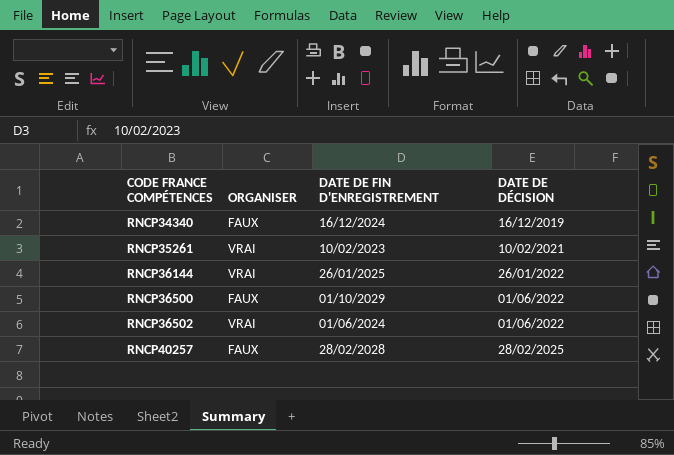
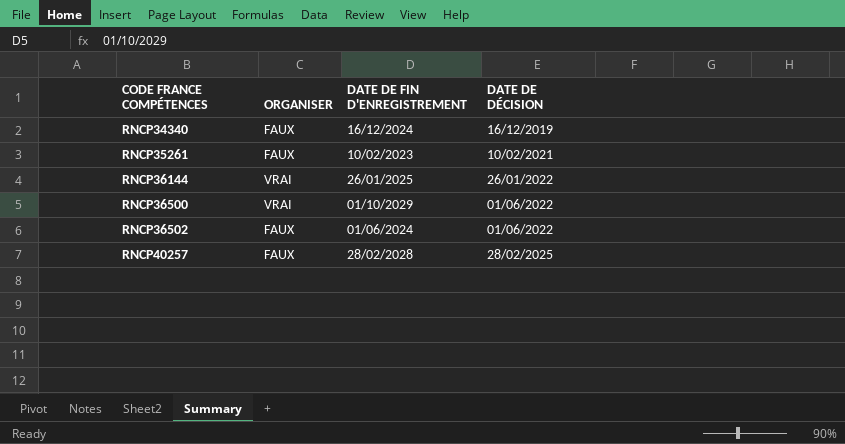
RNCP35261 | ORGANISER: VRAI -> FAUX
RNCP36500 | ORGANISER: FAUX -> VRAI
RNCP36502 | ORGANISER: VRAI -> FAUX

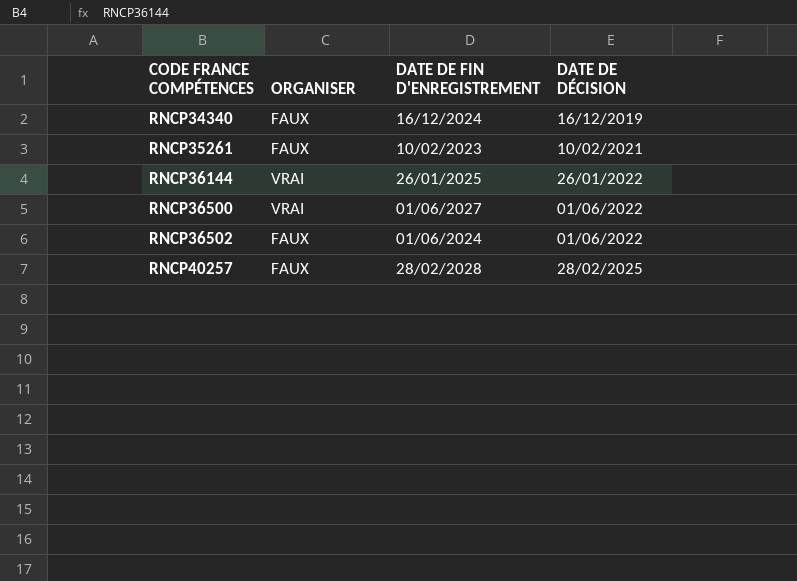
RNCP36500 | DATE DE FIN D'ENREGISTREMENT: 01/10/2029 -> 01/06/2027

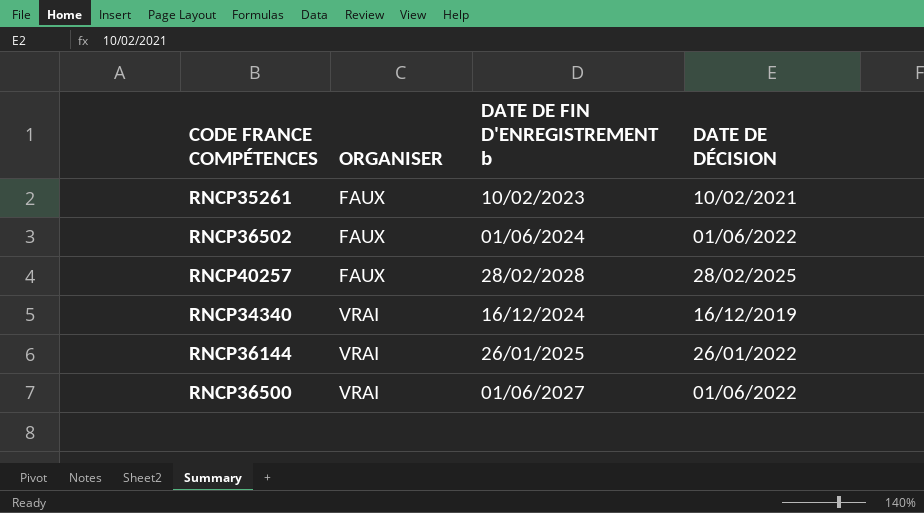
row order: CODE FRANCE COMPÉTENCES ascending -> ORGANISER ascending
column name: DATE DE FIN D'ENREGISTREMENT -> DATE DE FIN D'ENREGISTREMENT b
RNCP34340 | ORGANISER: FAUX -> VRAI

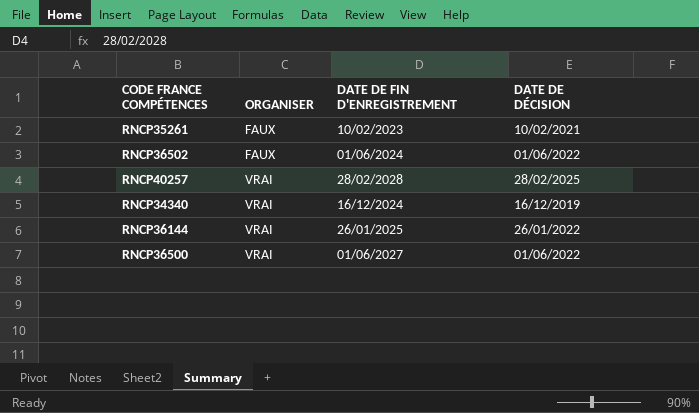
column name: DATE DE FIN D'ENREGISTREMENT b -> DATE DE FIN D'ENREGISTREMENT
RNCP40257 | ORGANISER: FAUX -> VRAI

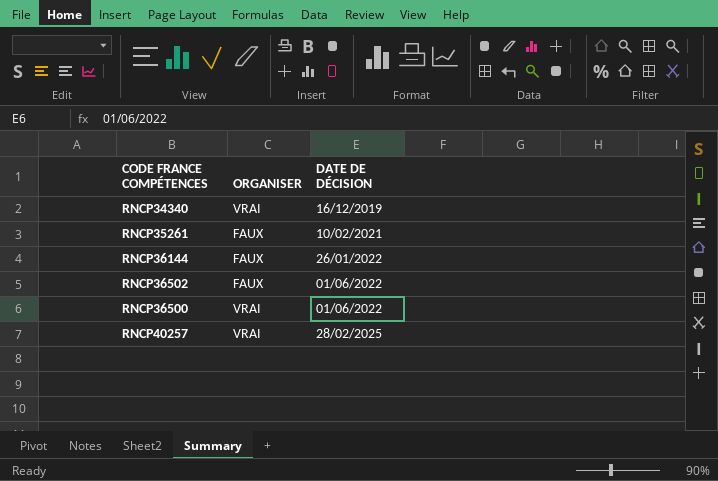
row order: ORGANISER ascending -> DATE DE DÉCISION ascending
column DATE DE FIN D'ENREGISTREMENT | position: 3 -> none
RNCP36144 | ORGANISER: VRAI -> FAUX

